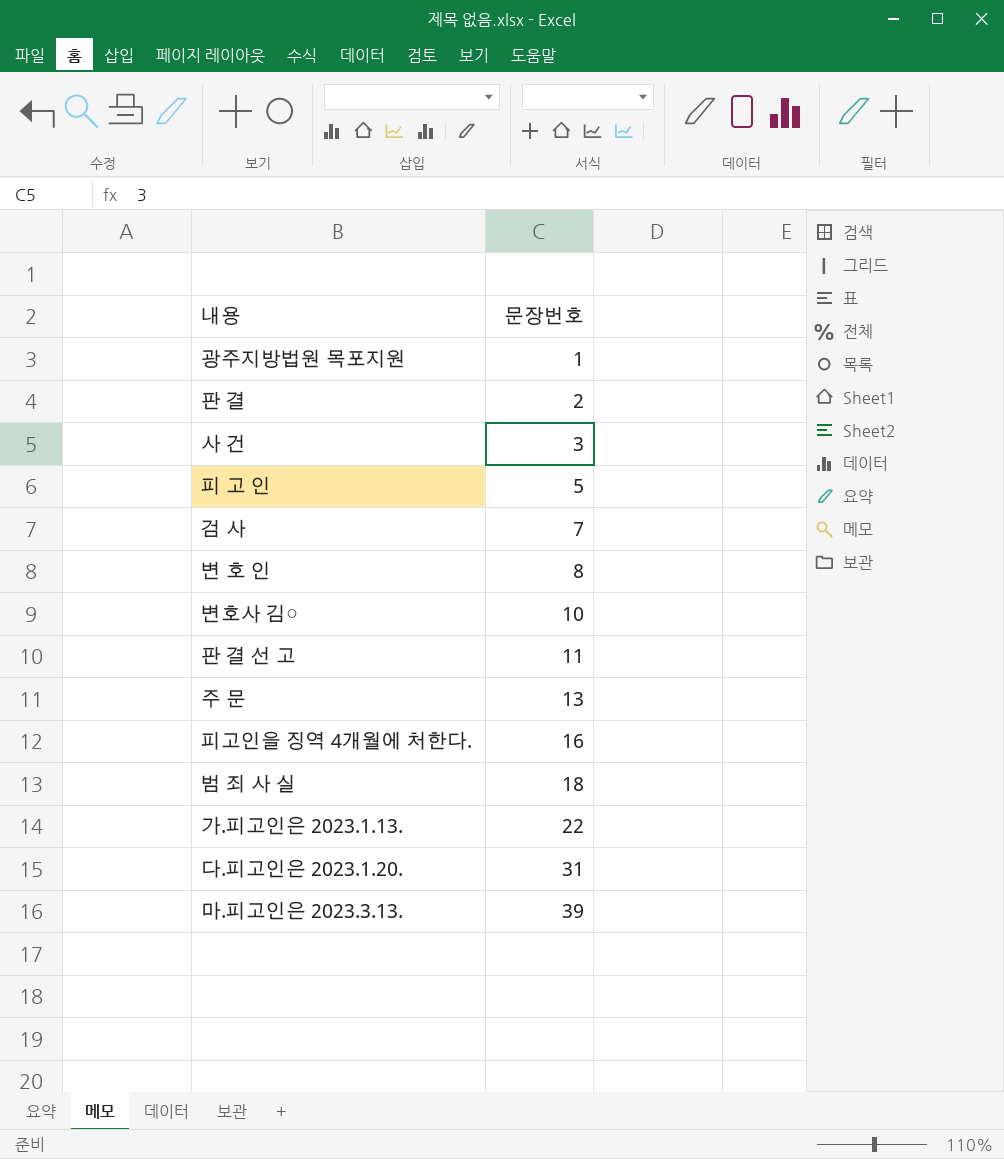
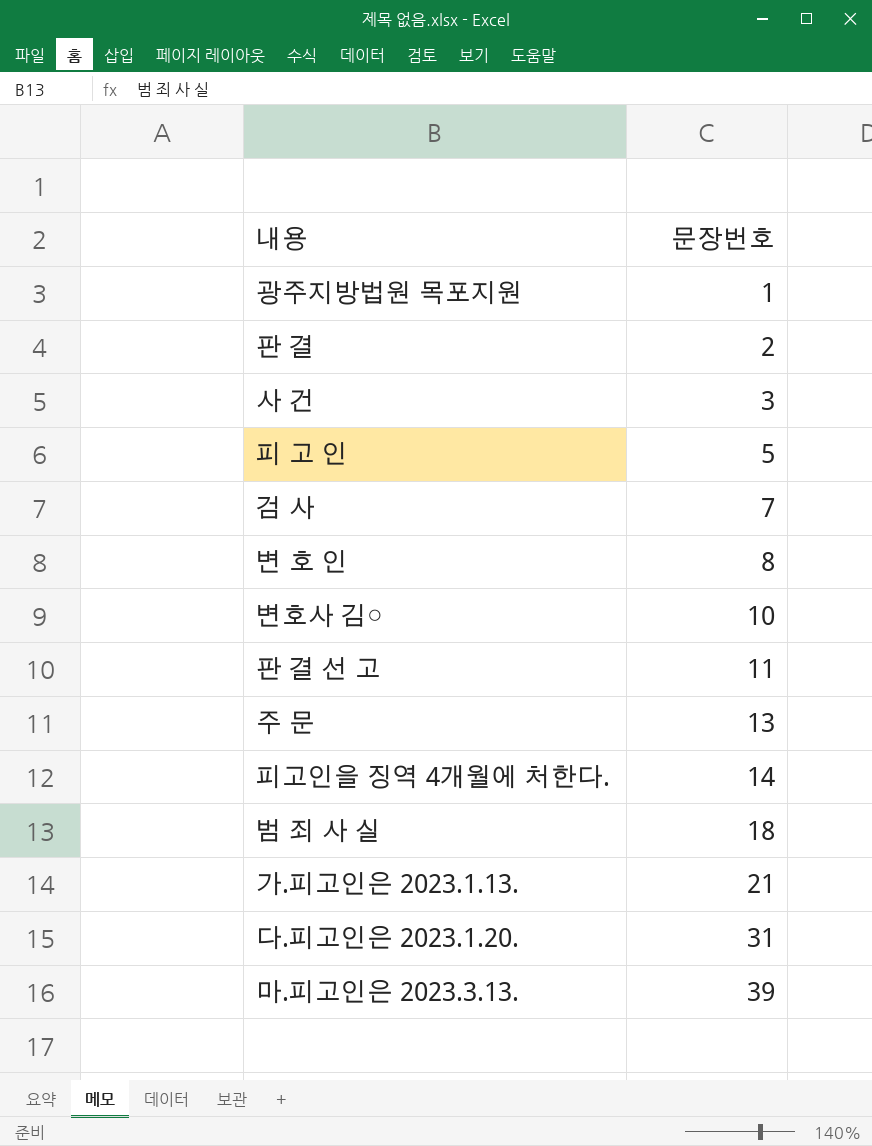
피고인을 징역 4개월에 처한다. | 문장번호: 16 -> 14
가.피고인은 2023.1.13. | 문장번호: 22 -> 21

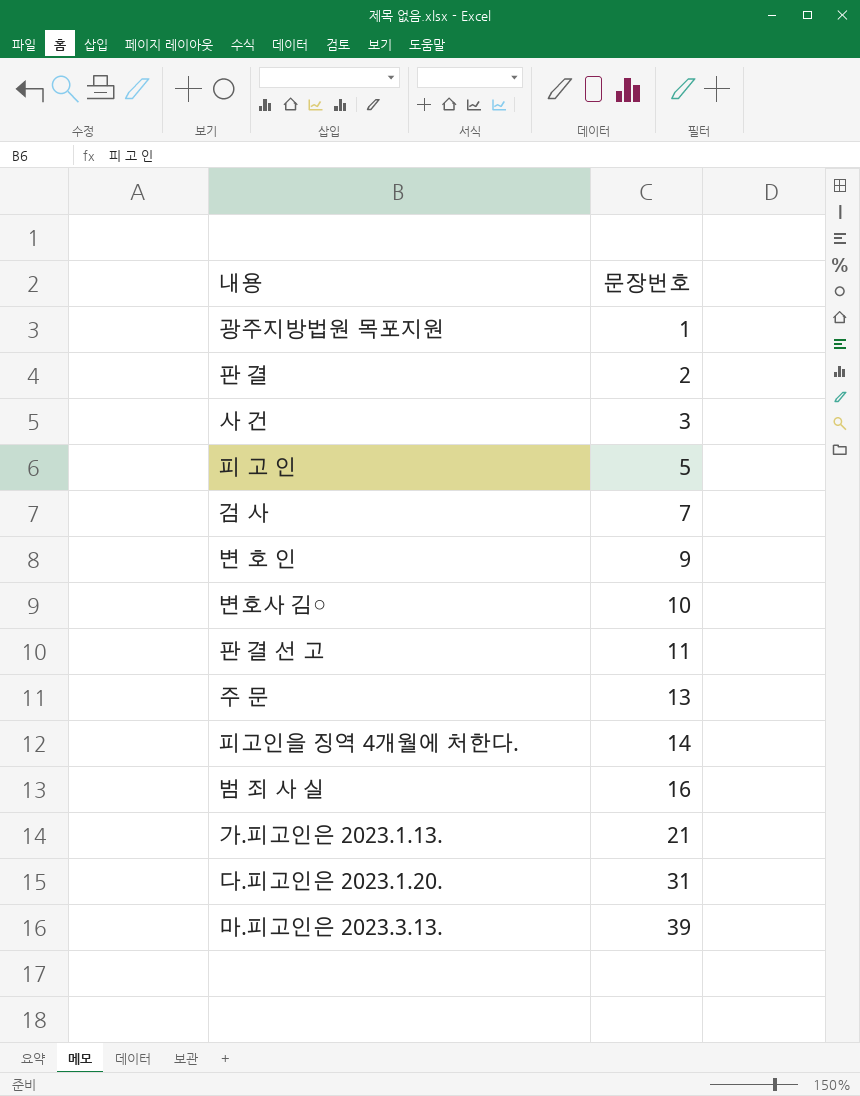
변 호 인 | 문장번호: 8 -> 9
범 죄 사 실 | 문장번호: 18 -> 16

